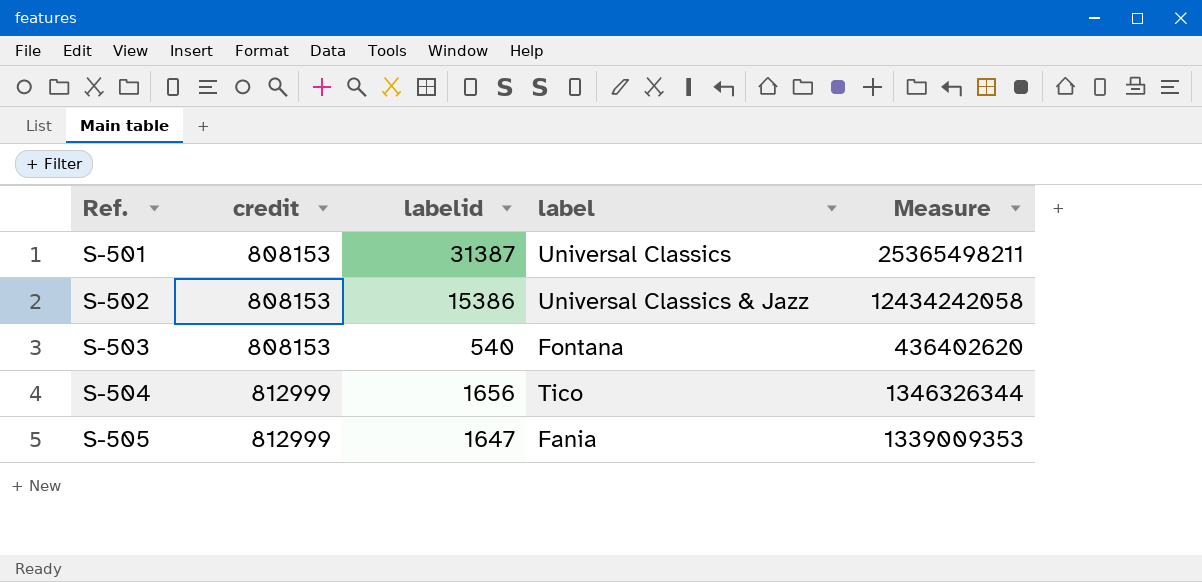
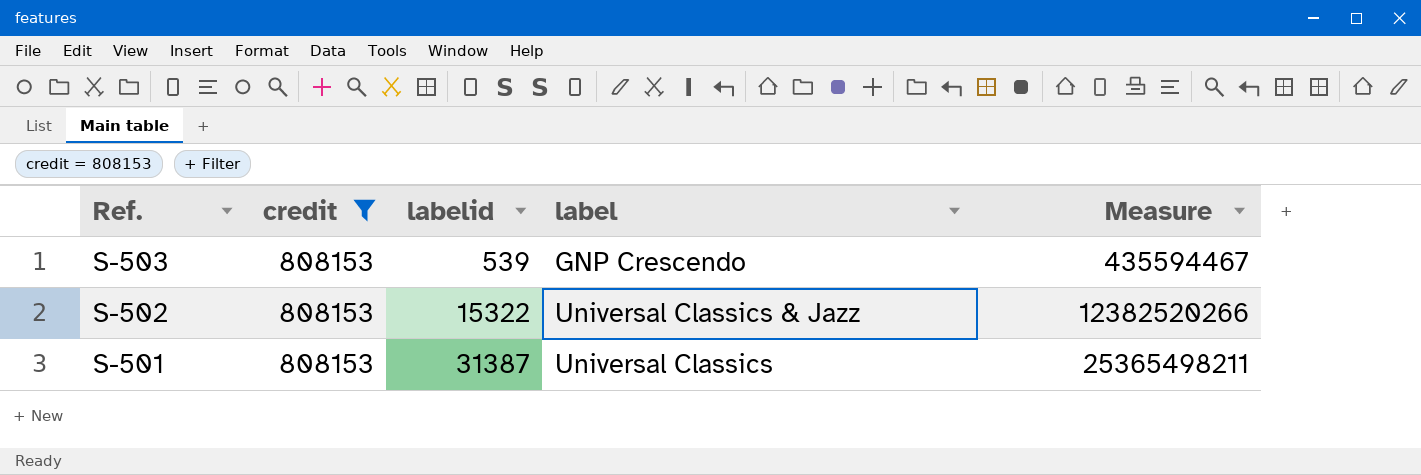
filter: none -> credit = 808153
row order: Ref. ascending -> Ref. descending
S-503 | labelid: 540 -> 539
S-503 | label: Fontana -> GNP Crescendo
S-503 | Measure: 436402620 -> 435594467
S-502 | labelid: 15386 -> 15322
S-502 | Measure: 12434242058 -> 12382520266

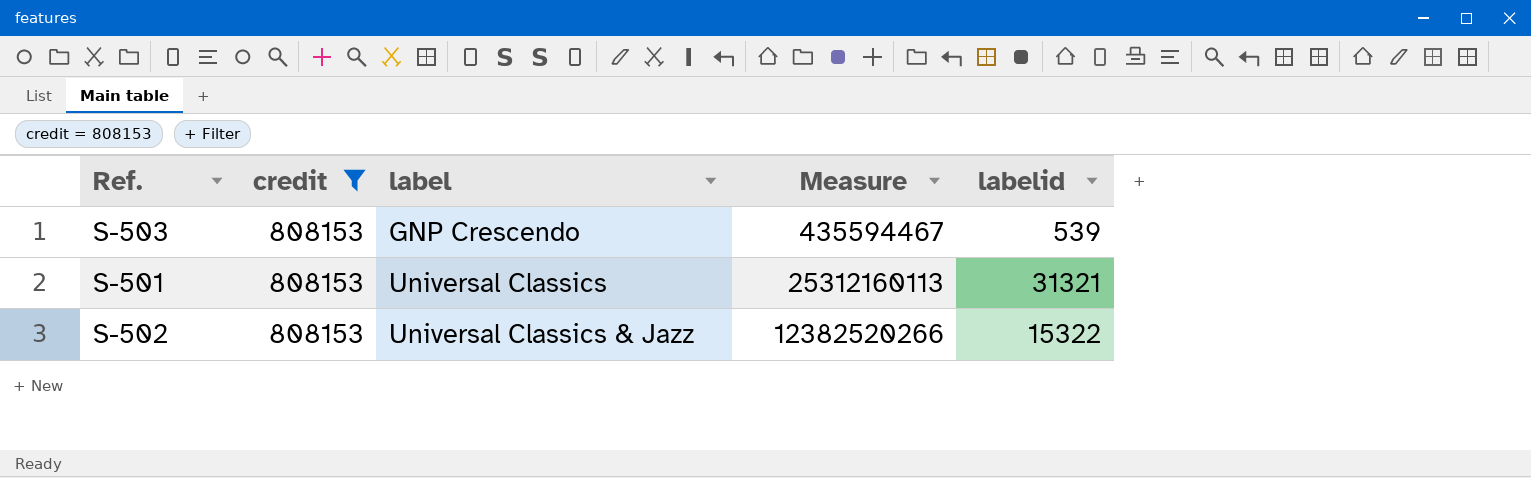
row order: Ref. descending -> label ascending
column labelid | position: 3 -> 5
S-501 | Measure: 25365498211 -> 25312160113
S-501 | labelid: 31387 -> 31321

